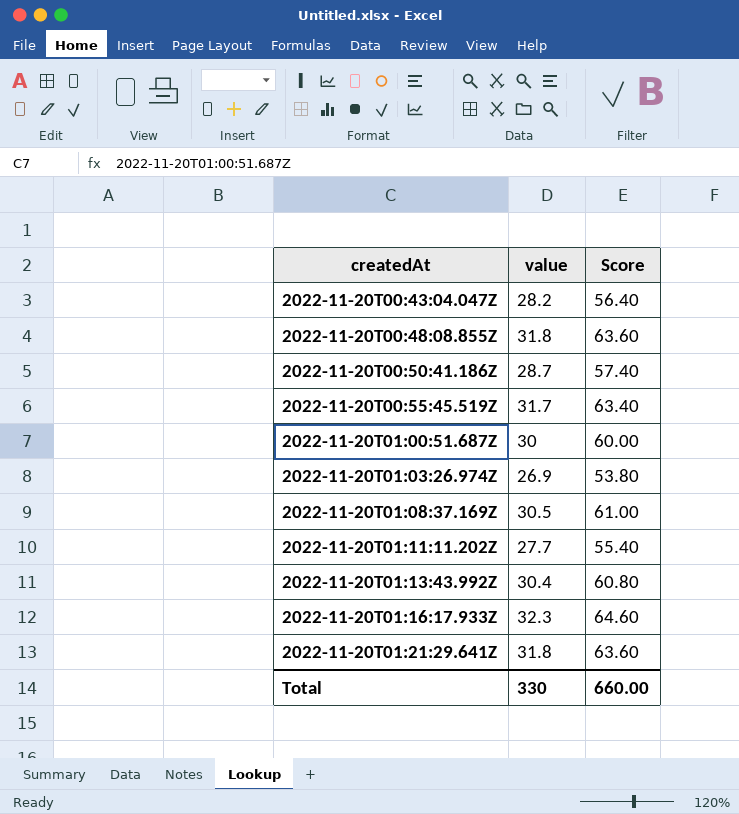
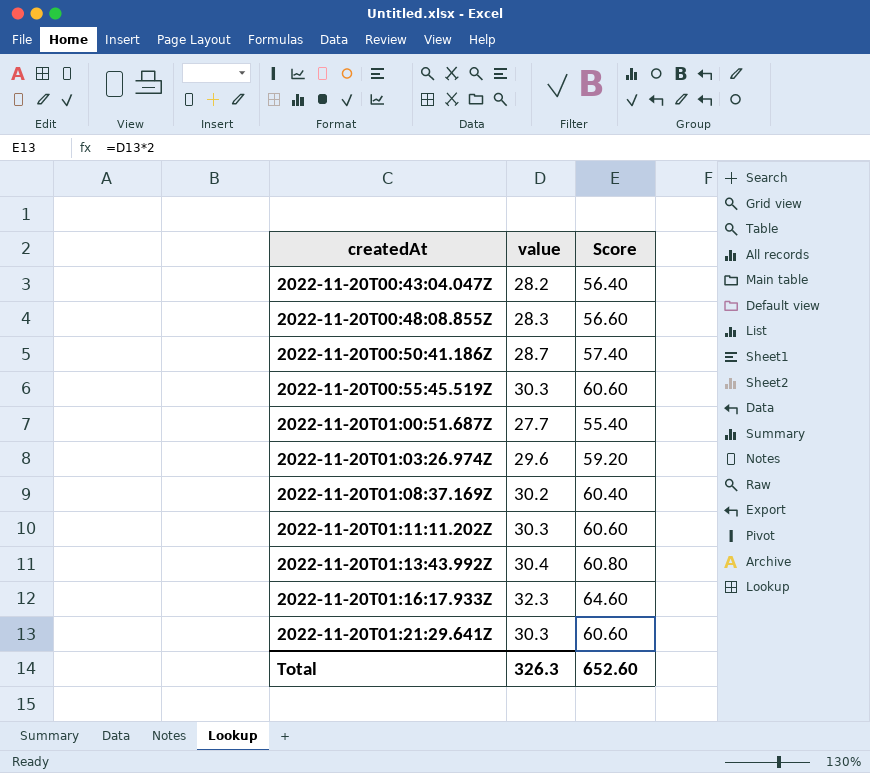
2022-11-20T00:48:08.855Z | value: 31.8 -> 28.3
2022-11-20T00:48:08.855Z | Score: 63.60 -> 56.60
2022-11-20T00:55:45.519Z | value: 31.7 -> 30.3
2022-11-20T00:55:45.519Z | Score: 63.40 -> 60.60
2022-11-20T01:00:51.687Z | value: 30 -> 27.7
2022-11-20T01:00:51.687Z | Score: 60.00 -> 55.40
2022-11-20T01:03:26.974Z | value: 26.9 -> 29.6
2022-11-20T01:03:26.974Z | Score: 53.80 -> 59.20
2022-11-20T01:08:37.169Z | value: 30.5 -> 30.2
2022-11-20T01:08:37.169Z | Score: 61.00 -> 60.40
2022-11-20T01:11:11.202Z | value: 27.7 -> 30.3
2022-11-20T01:11:11.202Z | Score: 55.40 -> 60.60
2022-11-20T01:21:29.641Z | value: 31.8 -> 30.3
2022-11-20T01:21:29.641Z | Score: 63.60 -> 60.60
Total | value: 330 -> 326.3
Total | Score: 660.00 -> 652.60

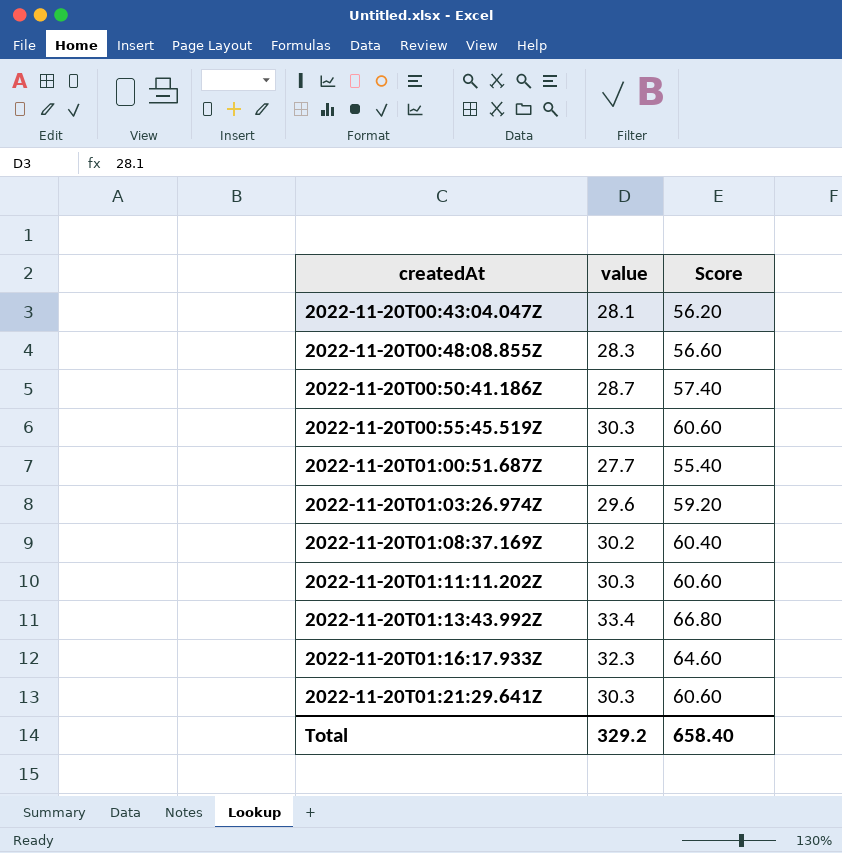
2022-11-20T00:43:04.047Z | value: 28.2 -> 28.1
2022-11-20T00:43:04.047Z | Score: 56.40 -> 56.20
2022-11-20T01:13:43.992Z | value: 30.4 -> 33.4
2022-11-20T01:13:43.992Z | Score: 60.80 -> 66.80
Total | value: 326.3 -> 329.2
Total | Score: 652.60 -> 658.40

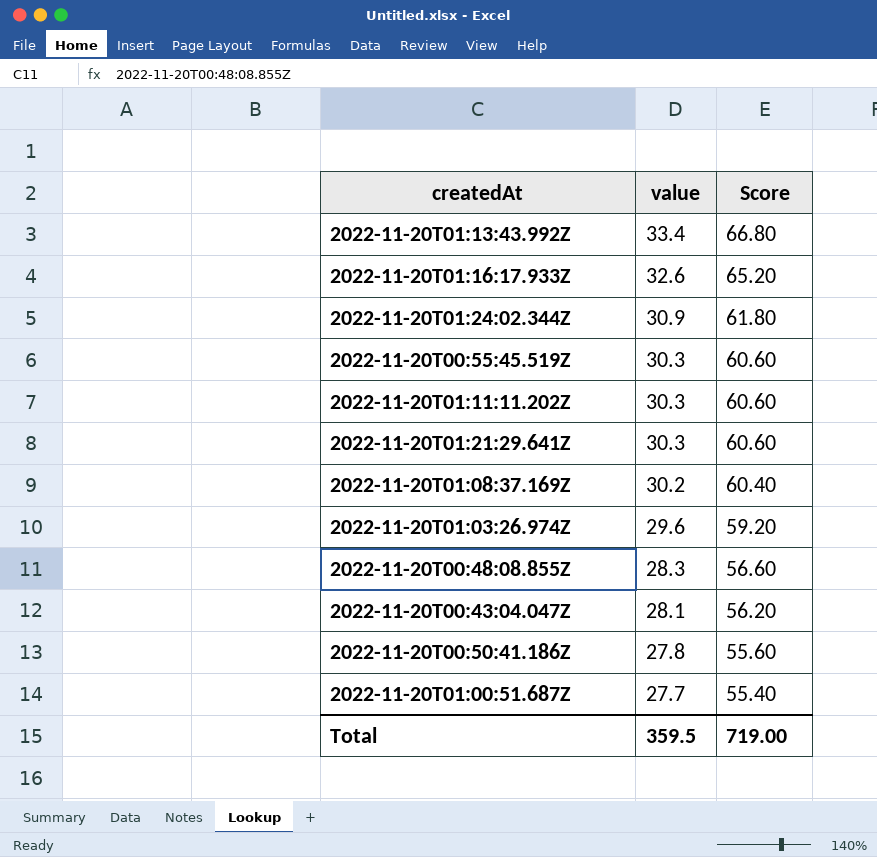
row order: createdAt ascending -> value descending
2022-11-20T01:16:17.933Z | value: 32.3 -> 32.6
2022-11-20T01:16:17.933Z | Score: 64.60 -> 65.20
row 2022-11-20T01:24:02.344Z: none -> 30.9 | 61.80
2022-11-20T00:50:41.186Z | value: 28.7 -> 27.8
2022-11-20T00:50:41.186Z | Score: 57.40 -> 55.60
Total | value: 329.2 -> 359.5
Total | Score: 658.40 -> 719.00

